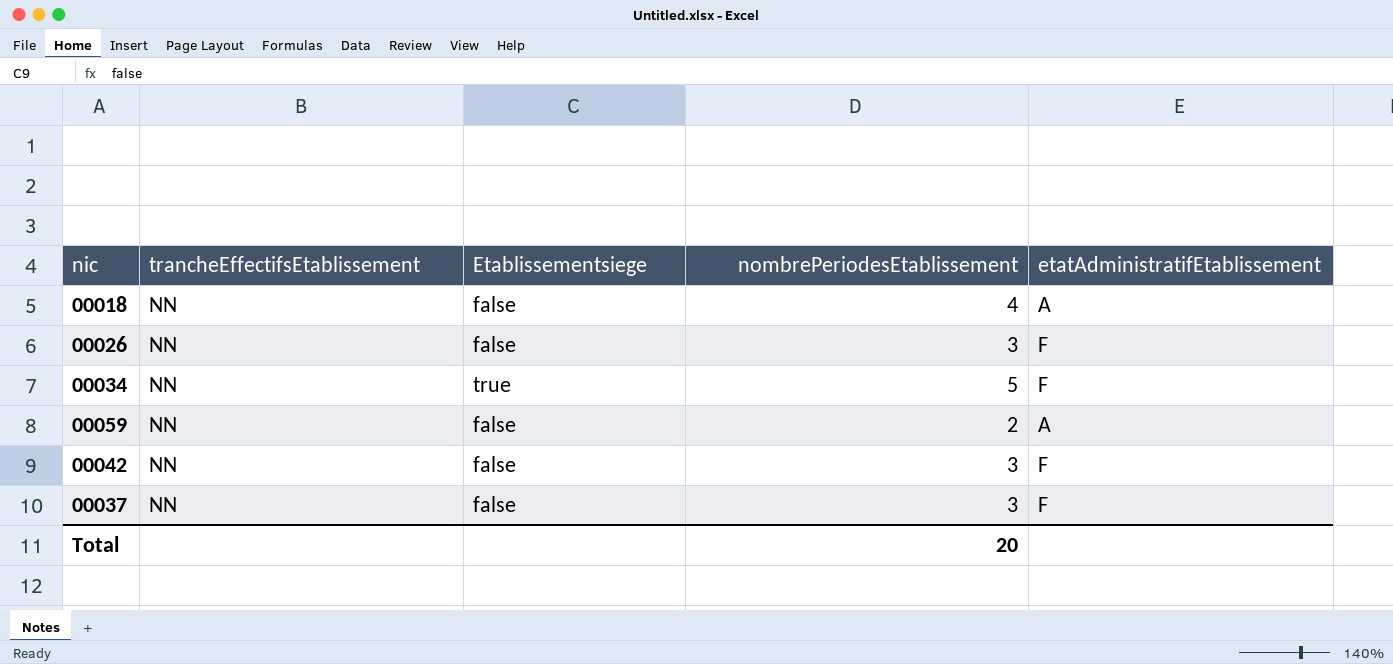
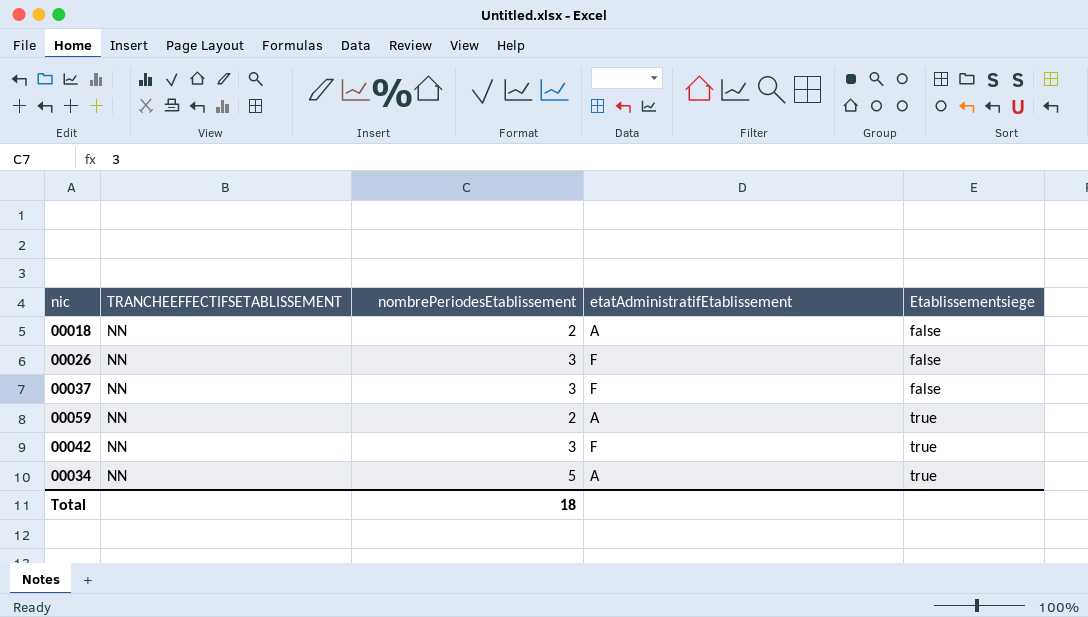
row order: none -> Etablissementsiege ascending
column name: trancheEffectifsEtablissement -> TRANCHEEFFECTIFSETABLISSEMENT
column Etablissementsiege | position: 3 -> 5
00018 | nombrePeriodesEtablissement: 4 -> 2
00059 | Etablissementsiege: false -> true
00042 | Etablissementsiege: false -> true
00034 | etatAdministratifEtablissement: F -> A
Total | nombrePeriodesEtablissement: 20 -> 18

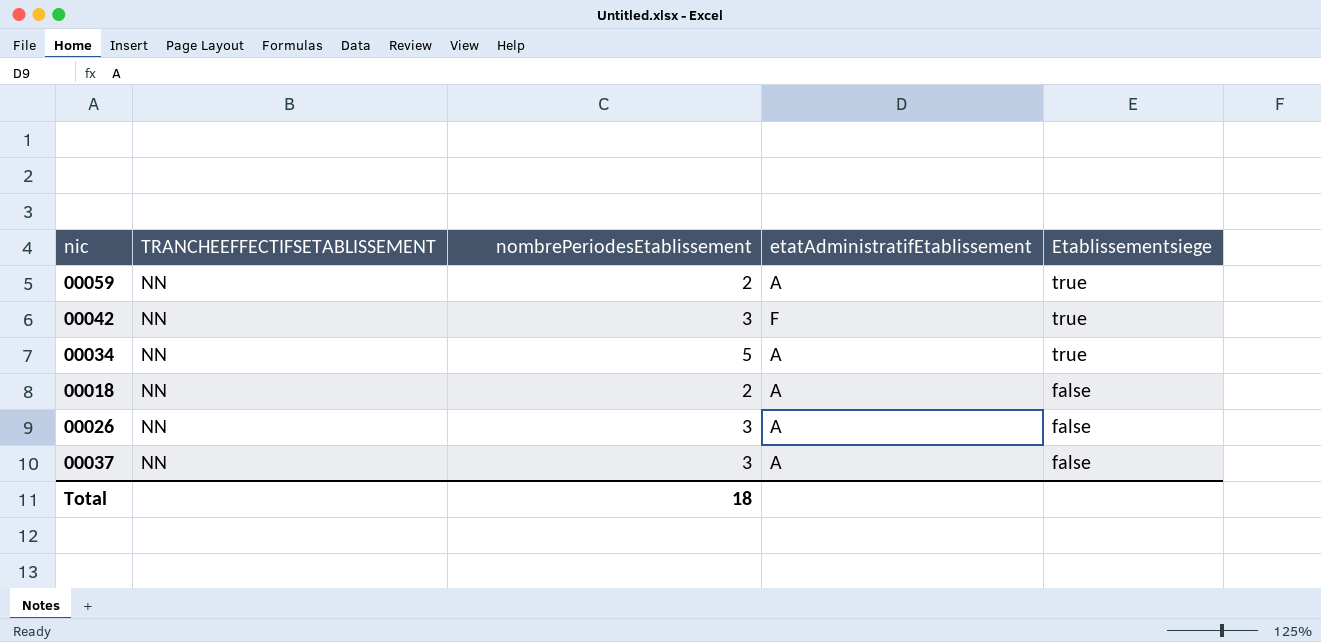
row order: Etablissementsiege ascending -> Etablissementsiege descending
00026 | etatAdministratifEtablissement: F -> A
00037 | etatAdministratifEtablissement: F -> A

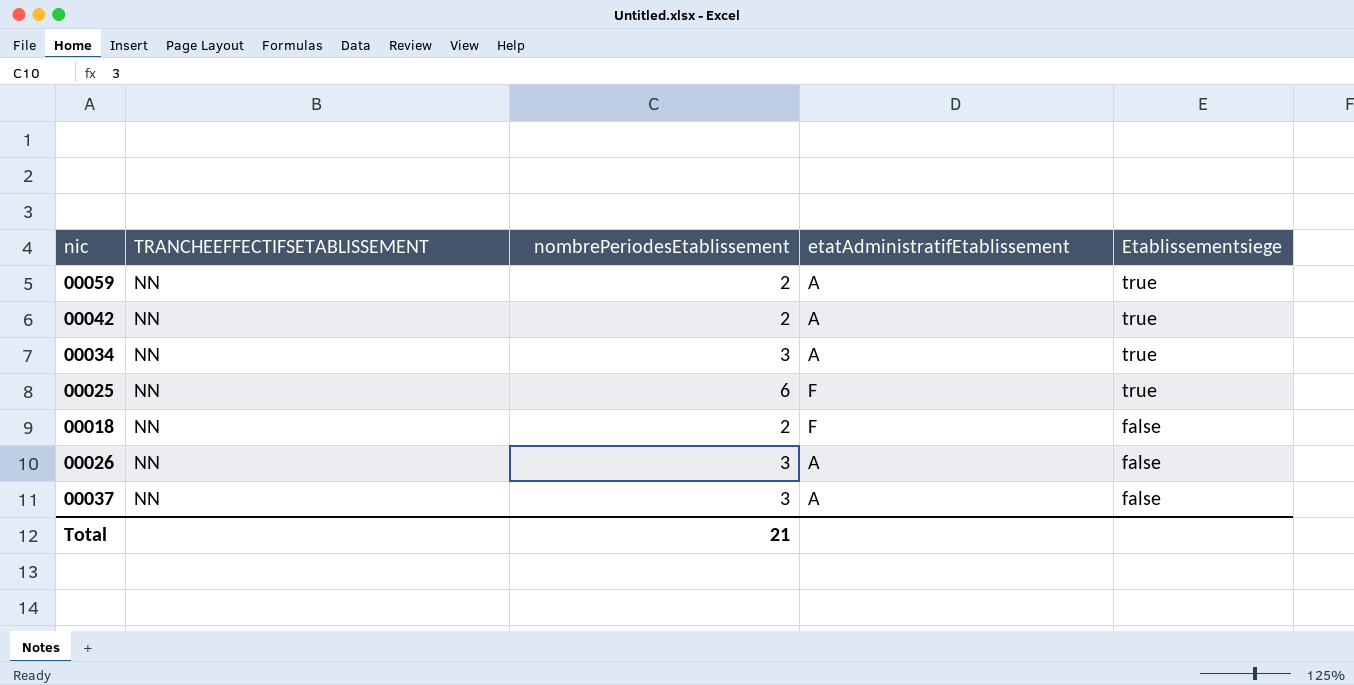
00042 | nombrePeriodesEtablissement: 3 -> 2
00042 | etatAdministratifEtablissement: F -> A
00034 | nombrePeriodesEtablissement: 5 -> 3
row 00025: none -> NN | 6 | F | true
00018 | etatAdministratifEtablissement: A -> F
Total | nombrePeriodesEtablissement: 18 -> 21

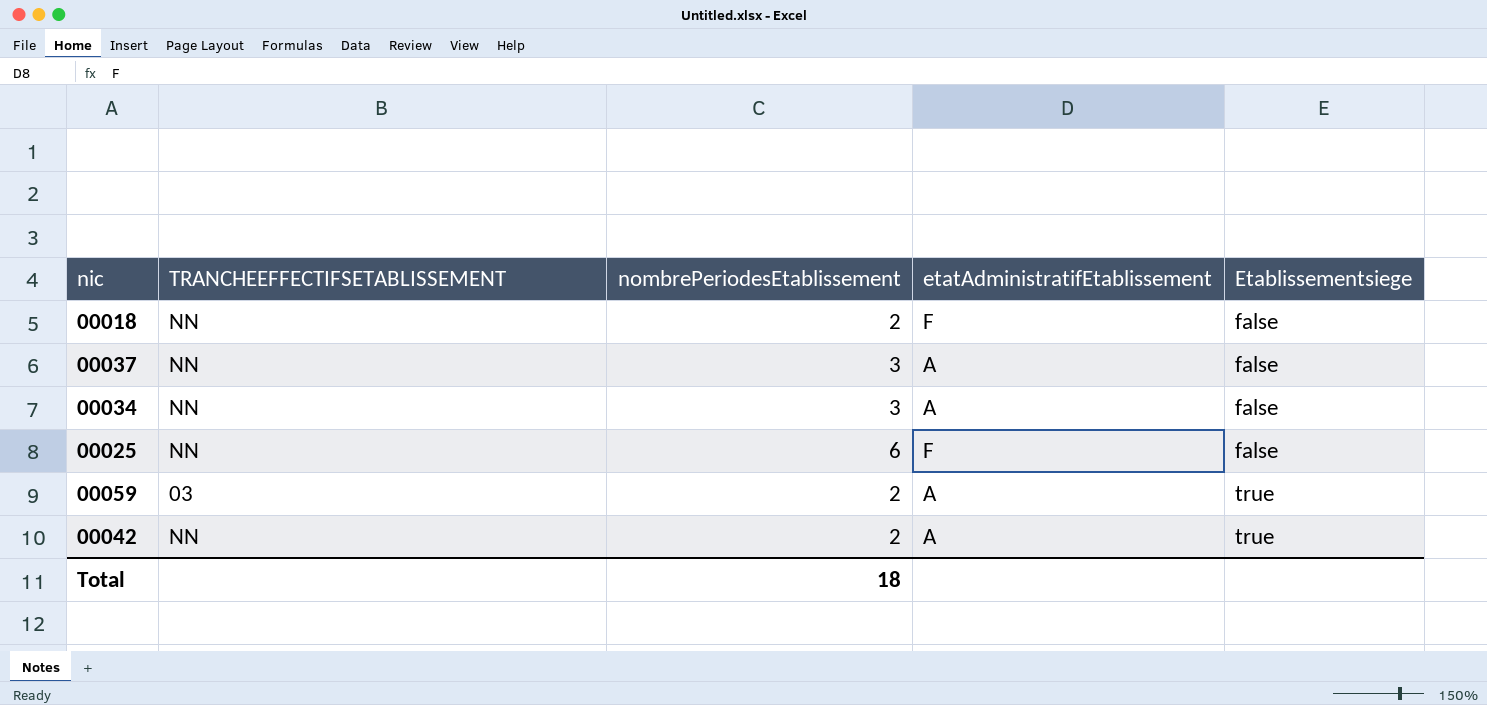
row order: Etablissementsiege descending -> Etablissementsiege ascending
row 00026: NN | 3 | A | false -> none
00034 | Etablissementsiege: true -> false
00025 | Etablissementsiege: true -> false
00059 | TRANCHEEFFECTIFSETABLISSEMENT: NN -> 03
Total | nombrePeriodesEtablissement: 21 -> 18

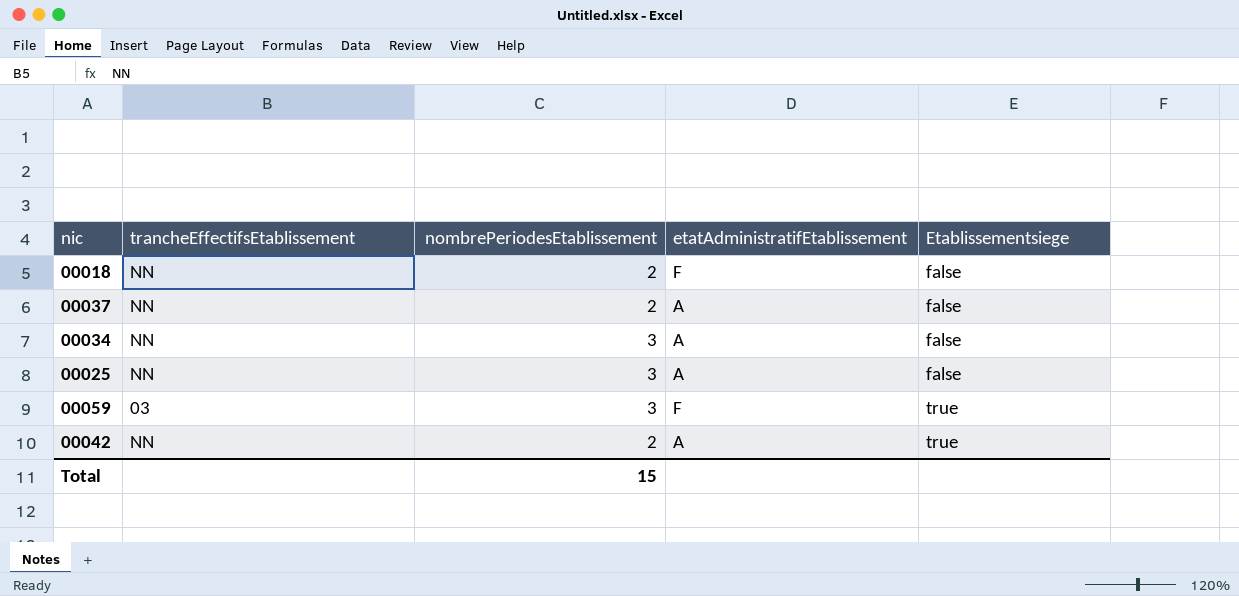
column name: TRANCHEEFFECTIFSETABLISSEMENT -> trancheEffectifsEtablissement
00037 | nombrePeriodesEtablissement: 3 -> 2
00025 | nombrePeriodesEtablissement: 6 -> 3
00025 | etatAdministratifEtablissement: F -> A
00059 | nombrePeriodesEtablissement: 2 -> 3
00059 | etatAdministratifEtablissement: A -> F
Total | nombrePeriodesEtablissement: 18 -> 15

